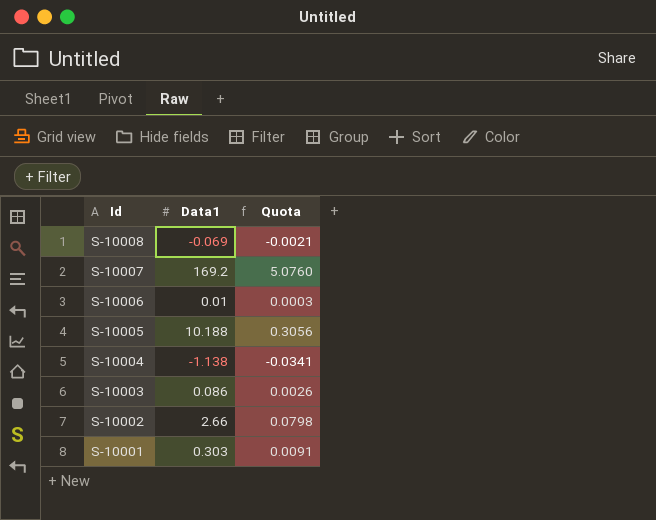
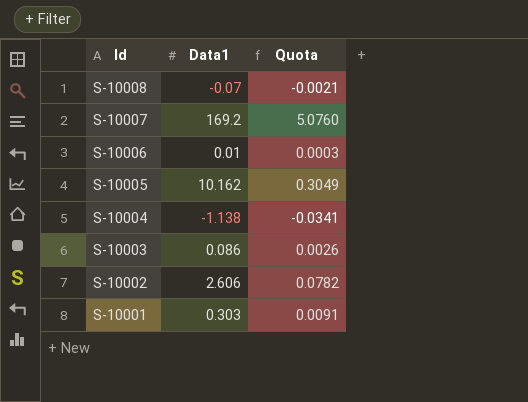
S-10008 | Data1: -0.069 -> -0.07
S-10005 | Data1: 10.188 -> 10.162
S-10005 | Quota: 0.3056 -> 0.3049
S-10002 | Data1: 2.66 -> 2.606
S-10002 | Quota: 0.0798 -> 0.0782

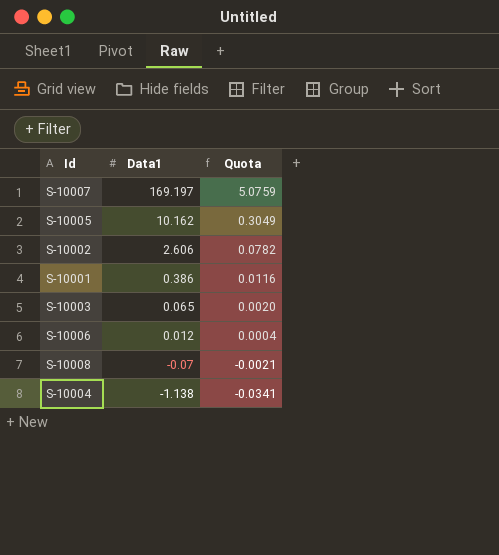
row order: Id descending -> Data1 descending
S-10007 | Data1: 169.2 -> 169.197
S-10007 | Quota: 5.0760 -> 5.0759
S-10001 | Data1: 0.303 -> 0.386
S-10001 | Quota: 0.0091 -> 0.0116
S-10003 | Data1: 0.086 -> 0.065
S-10003 | Quota: 0.0026 -> 0.0020
S-10006 | Data1: 0.01 -> 0.012
S-10006 | Quota: 0.0003 -> 0.0004

